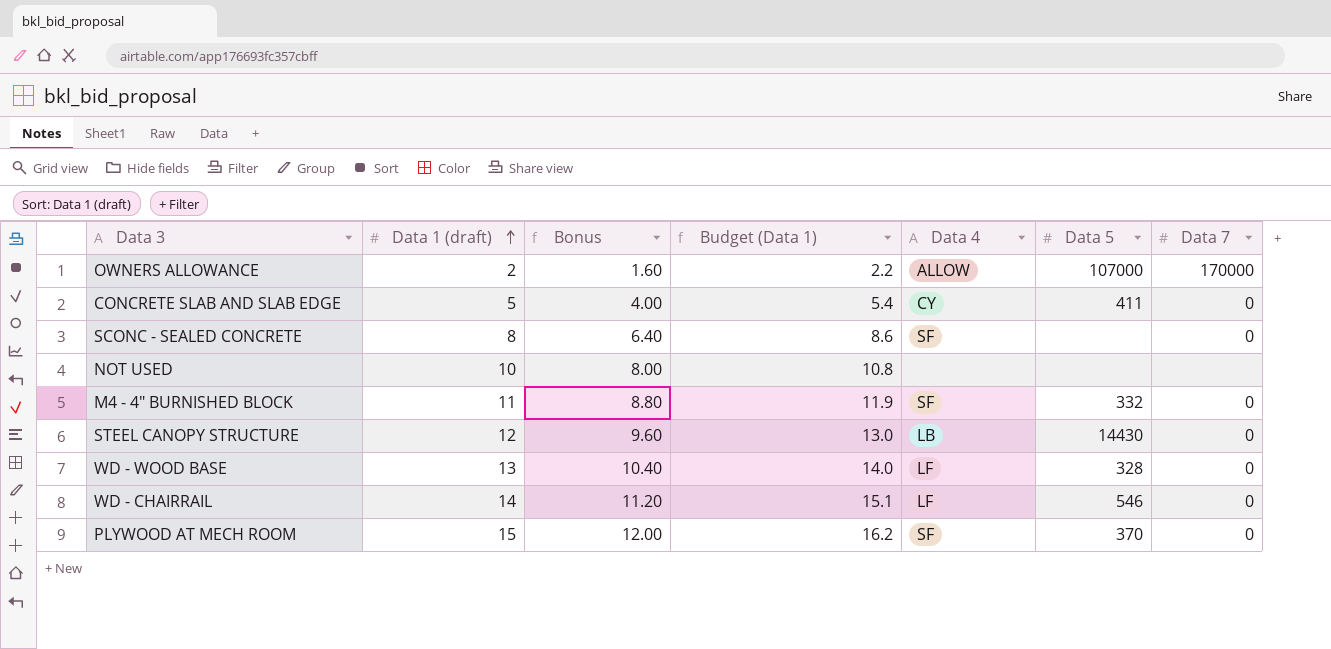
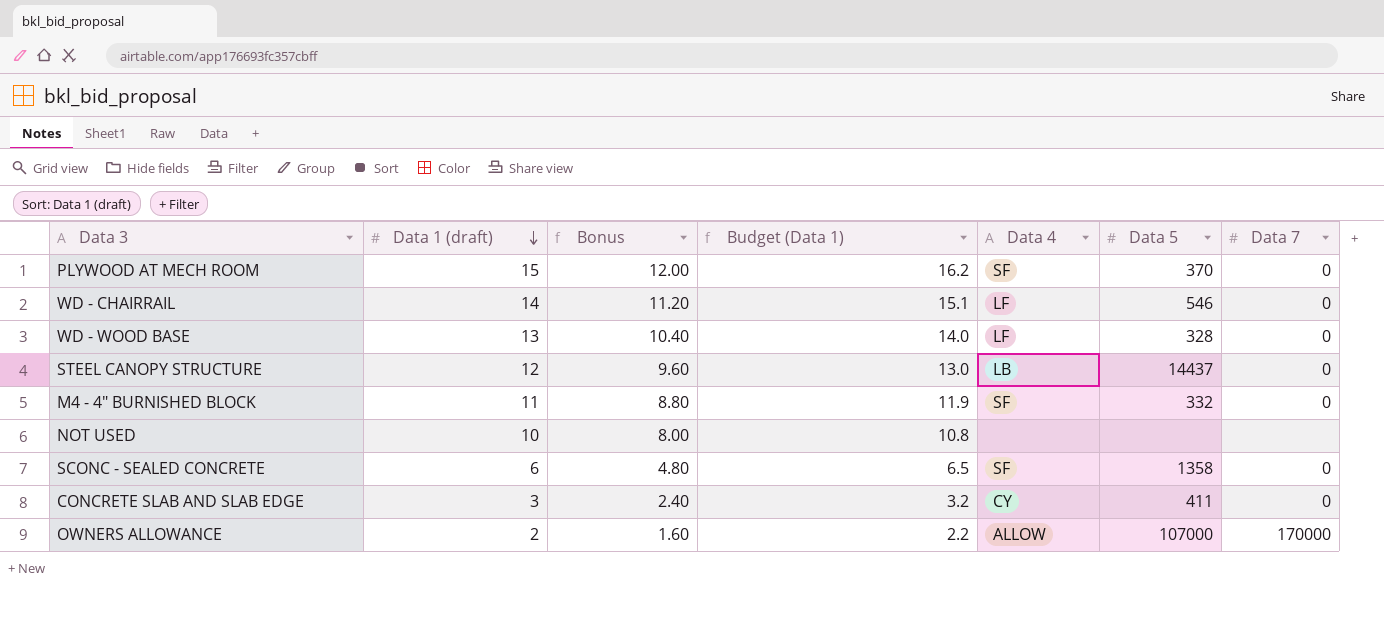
row order: Data 1 (draft) ascending -> Data 1 (draft) descending
STEEL CANOPY STRUCTURE | Data 5: 14430 -> 14437
SCONC - SEALED CONCRETE | Data 1 (draft): 8 -> 6
SCONC - SEALED CONCRETE | Bonus: 6.40 -> 4.80
SCONC - SEALED CONCRETE | Budget (Data 1): 8.6 -> 6.5
SCONC - SEALED CONCRETE | Data 5: none -> 1358
CONCRETE SLAB AND SLAB EDGE | Data 1 (draft): 5 -> 3
CONCRETE SLAB AND SLAB EDGE | Bonus: 4.00 -> 2.40
CONCRETE SLAB AND SLAB EDGE | Budget (Data 1): 5.4 -> 3.2

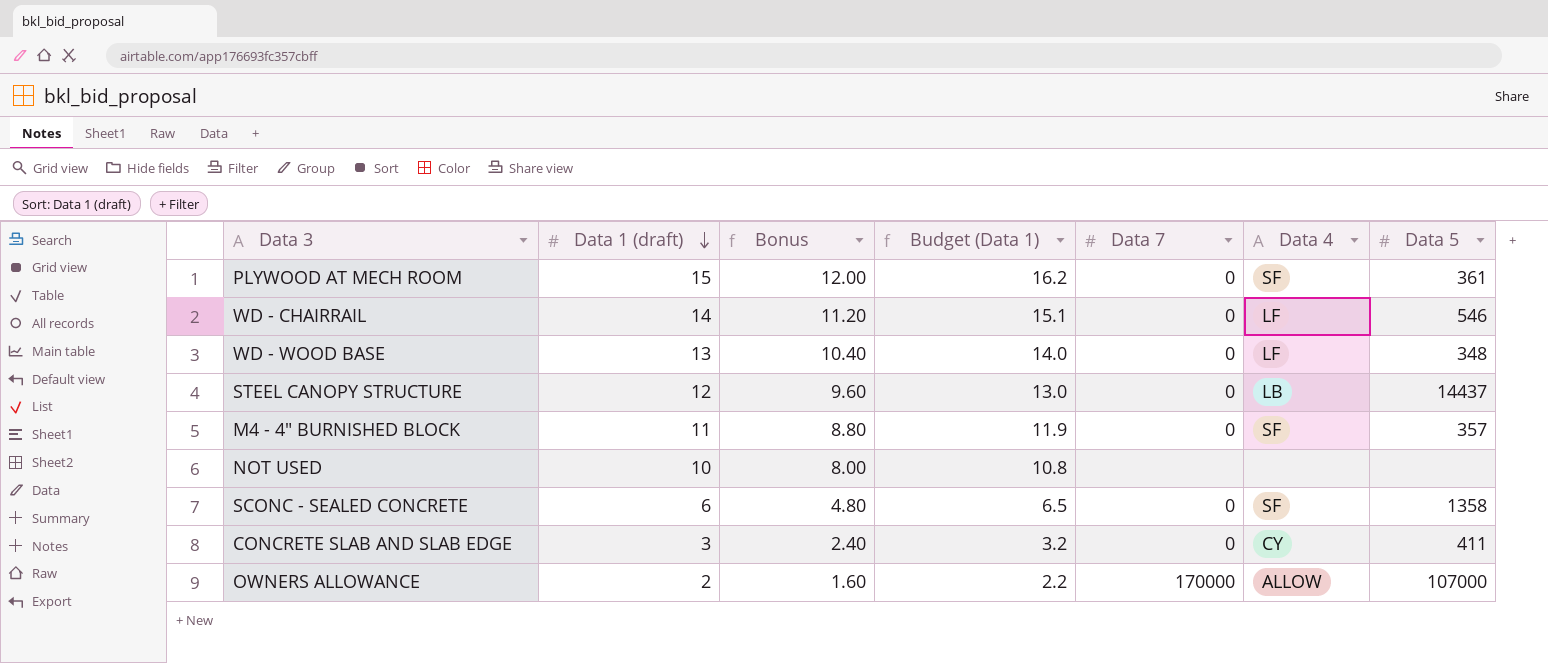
column Data 7 | position: 7 -> 5
PLYWOOD AT MECH ROOM | Data 5: 370 -> 361
WD - WOOD BASE | Data 5: 328 -> 348
M4 - 4" BURNISHED BLOCK | Data 5: 332 -> 357

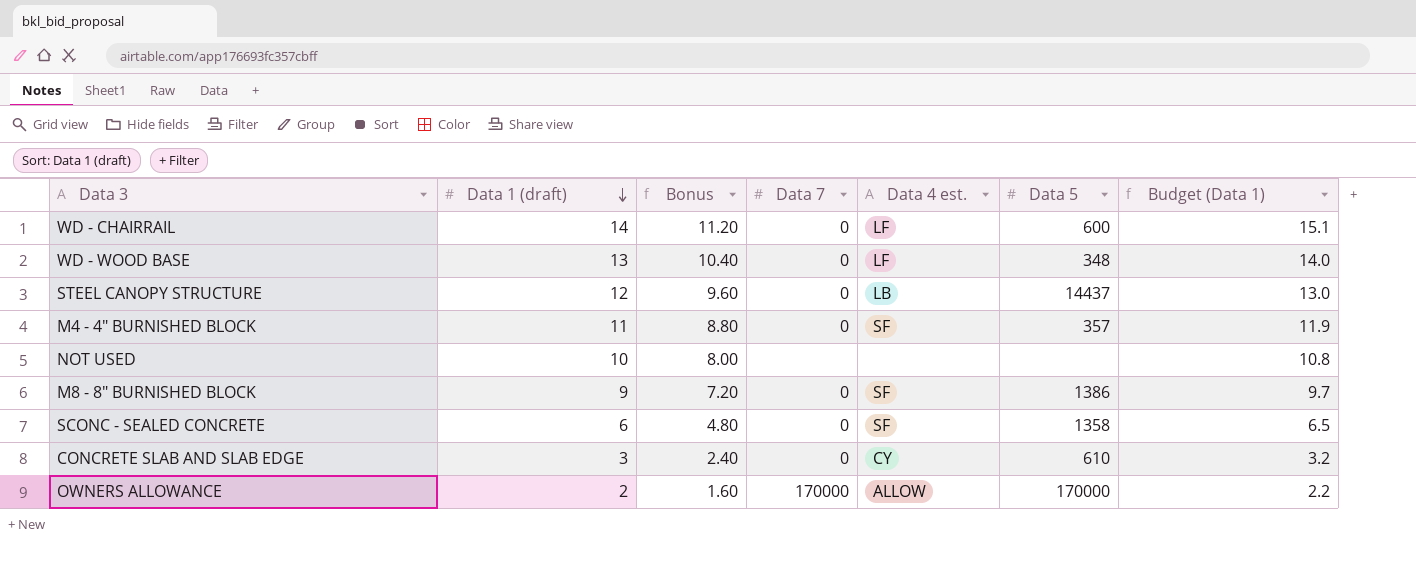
column name: Data 4 -> Data 4 est.
column Budget (Data 1) | position: 4 -> 7
row PLYWOOD AT MECH ROOM: 15 | 12.00 | 16.2 | 0 | SF | 361 -> none
WD - CHAIRRAIL | Data 5: 546 -> 600
row M8 - 8" BURNISHED BLOCK: none -> 9 | 7.20 | 0 | SF | 1386 | 9.7
CONCRETE SLAB AND SLAB EDGE | Data 5: 411 -> 610
OWNERS ALLOWANCE | Data 5: 107000 -> 170000

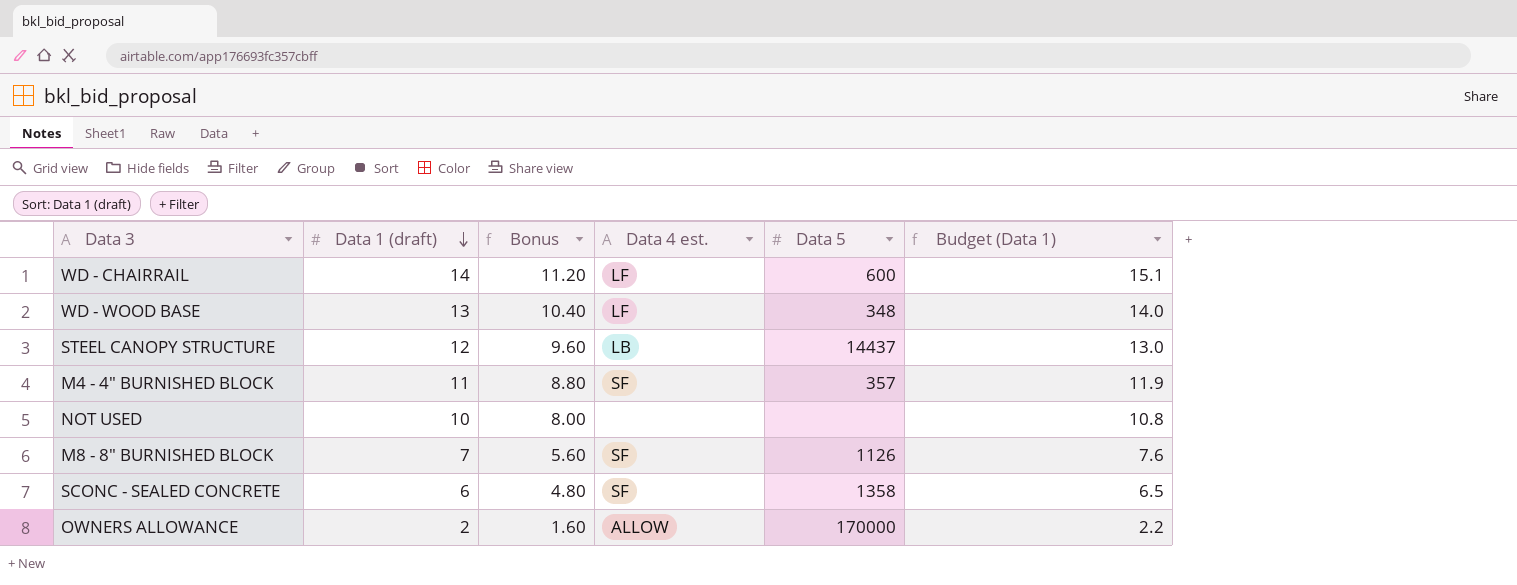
column Data 7 | position: 4 -> none
row CONCRETE SLAB AND SLAB EDGE: 3 | 2.40 | 0 | CY | 610 | 3.2 -> none
M8 - 8" BURNISHED BLOCK | Data 1 (draft): 9 -> 7
M8 - 8" BURNISHED BLOCK | Bonus: 7.20 -> 5.60
M8 - 8" BURNISHED BLOCK | Data 5: 1386 -> 1126
M8 - 8" BURNISHED BLOCK | Budget (Data 1): 9.7 -> 7.6

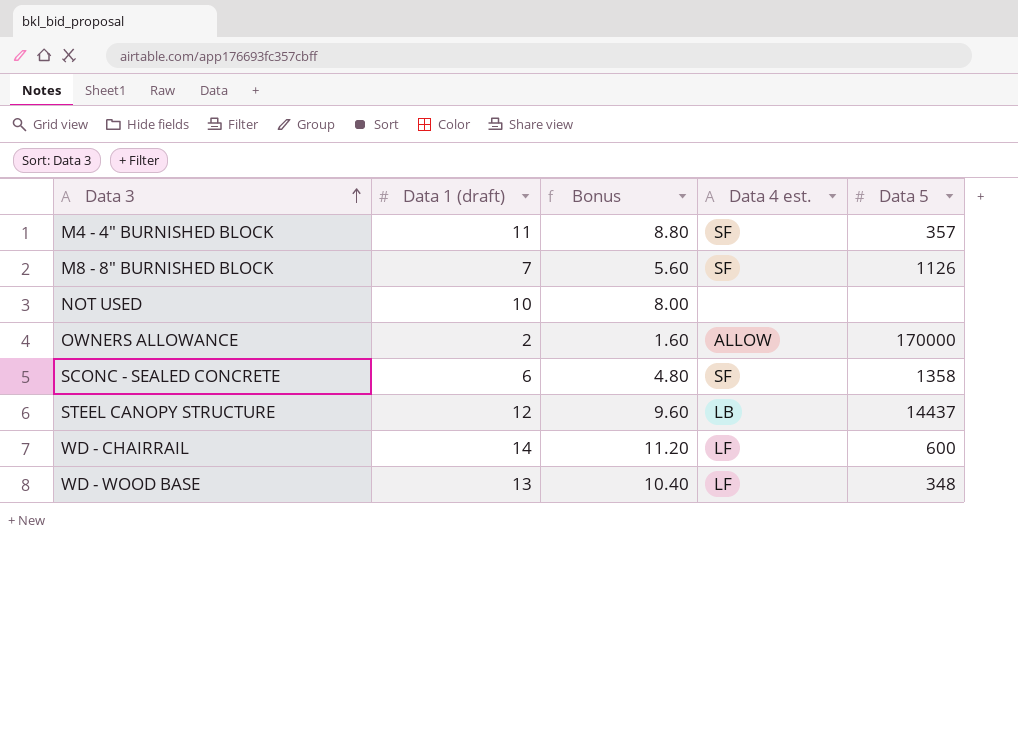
row order: Data 1 (draft) descending -> Data 3 ascending
column Budget (Data 1) | formula: [Data 1 (draft)] * 1.08 -> none

